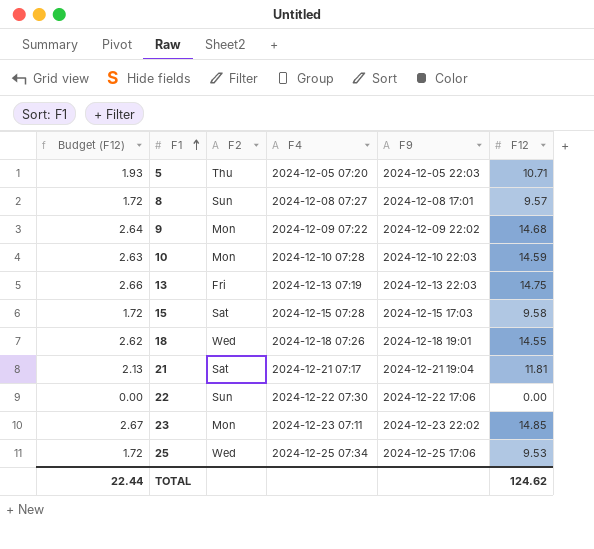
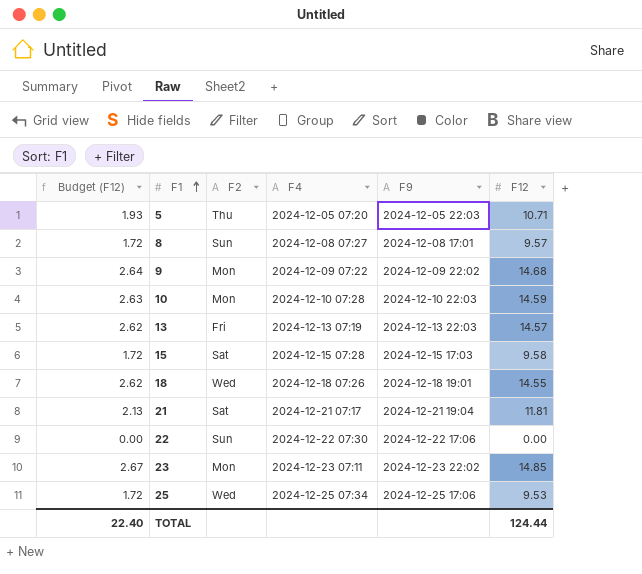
13 | Budget (F12): 2.66 -> 2.62
13 | F12: 14.75 -> 14.57
TOTAL | Budget (F12): 22.44 -> 22.40
TOTAL | F12: 124.62 -> 124.44

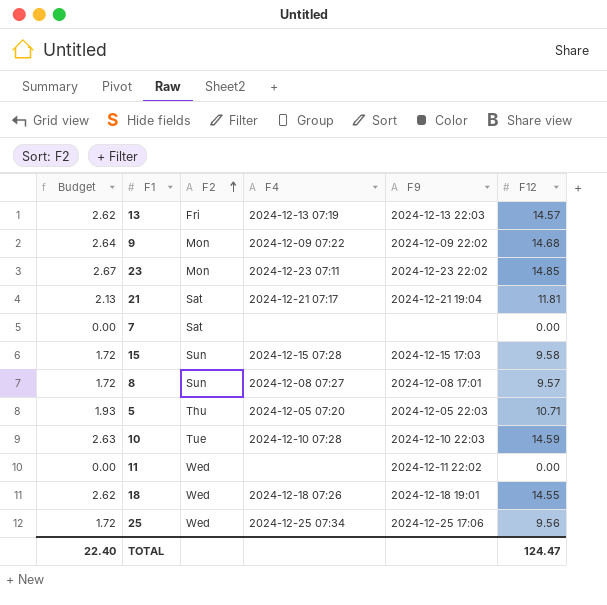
row order: F1 ascending -> F2 ascending
column name: Budget (F12) -> Budget
row 22: 0.00 | Sun | 2024-12-22 07:30 | 2024-12-22 17:06 | 0.00 -> none
row 7: none -> 0.00 | Sat | none | none | 0.00
15 | F2: Sat -> Sun
10 | F2: Mon -> Tue
row 11: none -> 0.00 | Wed | none | 2024-12-11 22:02 | 0.00
25 | F12: 9.53 -> 9.56
TOTAL | F12: 124.44 -> 124.47

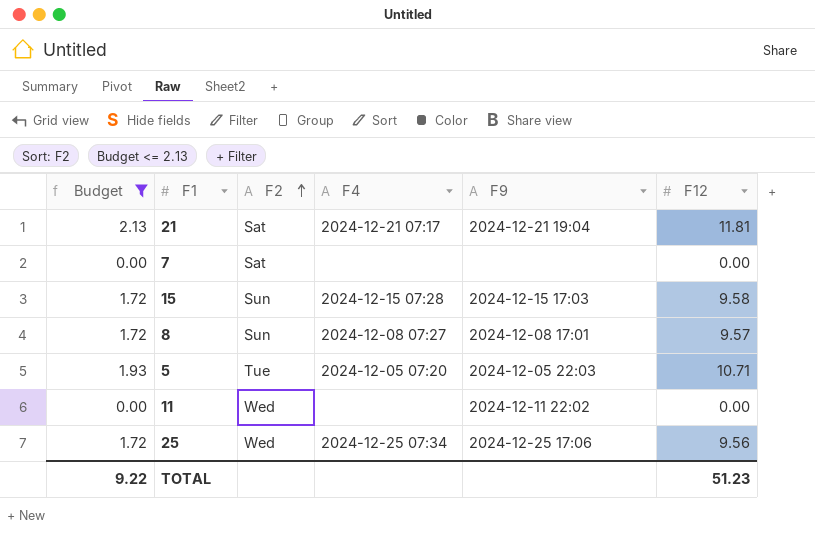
filter: none -> Budget <= 2.13
5 | F2: Thu -> Tue
TOTAL | Budget: 22.40 -> 9.22
TOTAL | F12: 124.47 -> 51.23

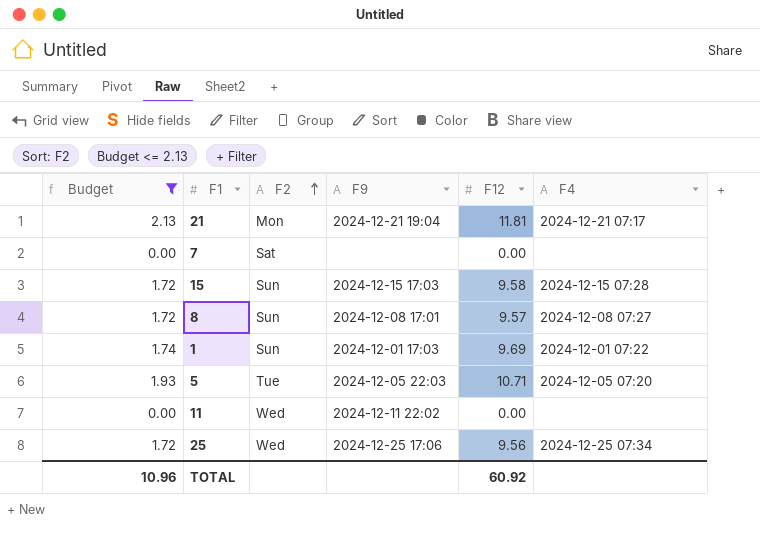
column F4 | position: 4 -> 6
21 | F2: Sat -> Mon
row 1: none -> 1.74 | Sun | 2024-12-01 17:03 | 9.69 | 2024-12-01 07:22
TOTAL | Budget: 9.22 -> 10.96
TOTAL | F12: 51.23 -> 60.92

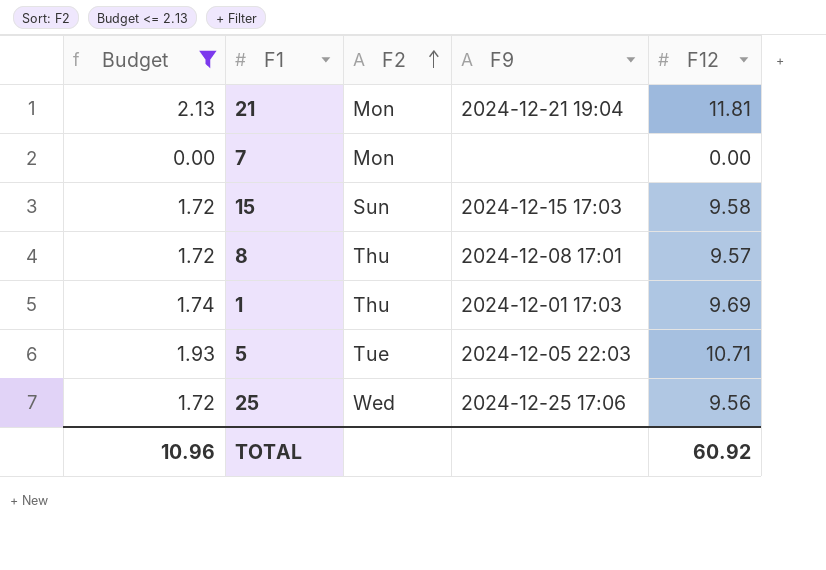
column F4 | position: 6 -> none
row 11: 0.00 | Wed | 2024-12-11 22:02 | 0.00 | none -> none
7 | F2: Sat -> Mon
8 | F2: Sun -> Thu
1 | F2: Sun -> Thu

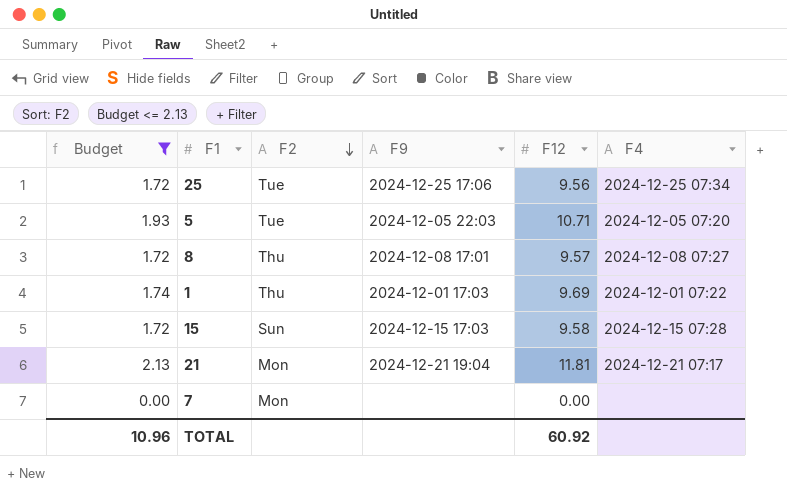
row order: F2 ascending -> F2 descending
column F4 | position: none -> 6
25 | F2: Wed -> Tue

